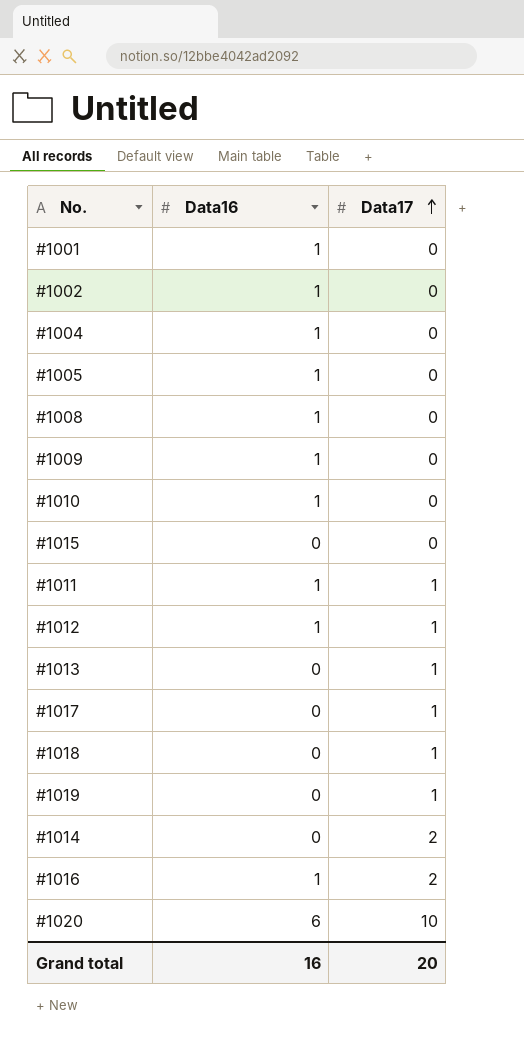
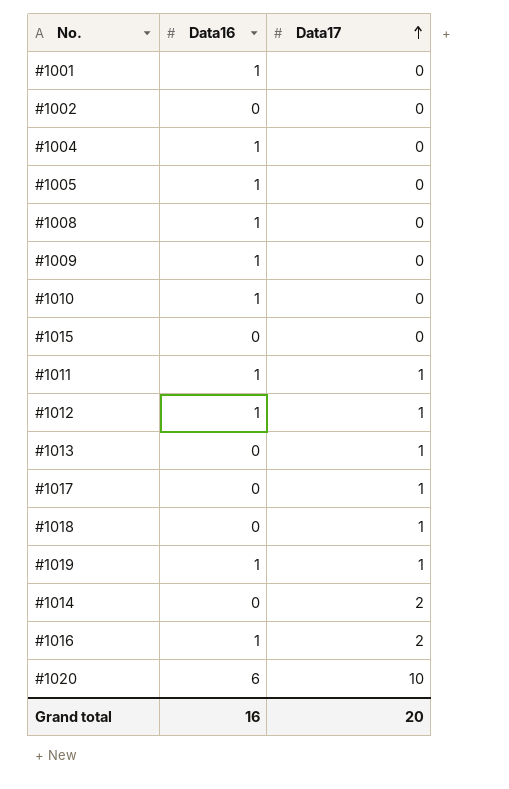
#1002 | Data16: 1 -> 0
#1019 | Data16: 0 -> 1

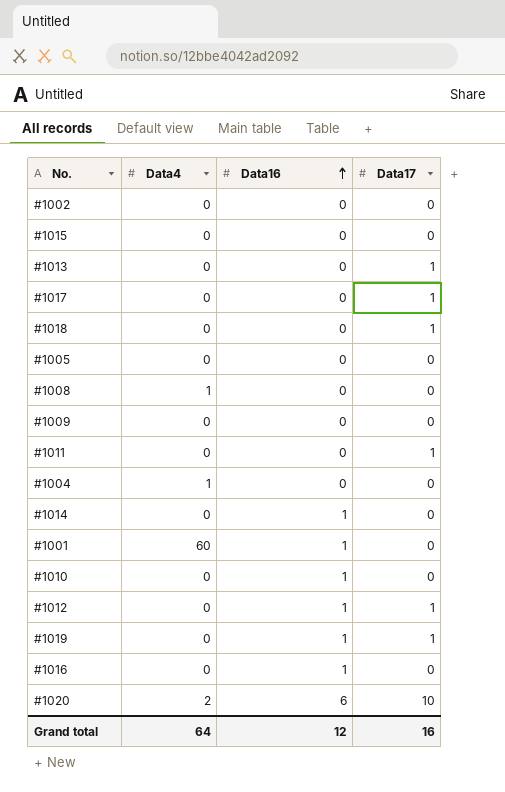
row order: Data17 ascending -> Data16 ascending
column Data4 | position: none -> 2
#1005 | Data16: 1 -> 0
#1008 | Data16: 1 -> 0
#1009 | Data16: 1 -> 0
#1011 | Data16: 1 -> 0
#1004 | Data16: 1 -> 0
#1014 | Data16: 0 -> 1
#1014 | Data17: 2 -> 0
#1016 | Data17: 2 -> 0
Grand total | Data16: 16 -> 12
Grand total | Data17: 20 -> 16

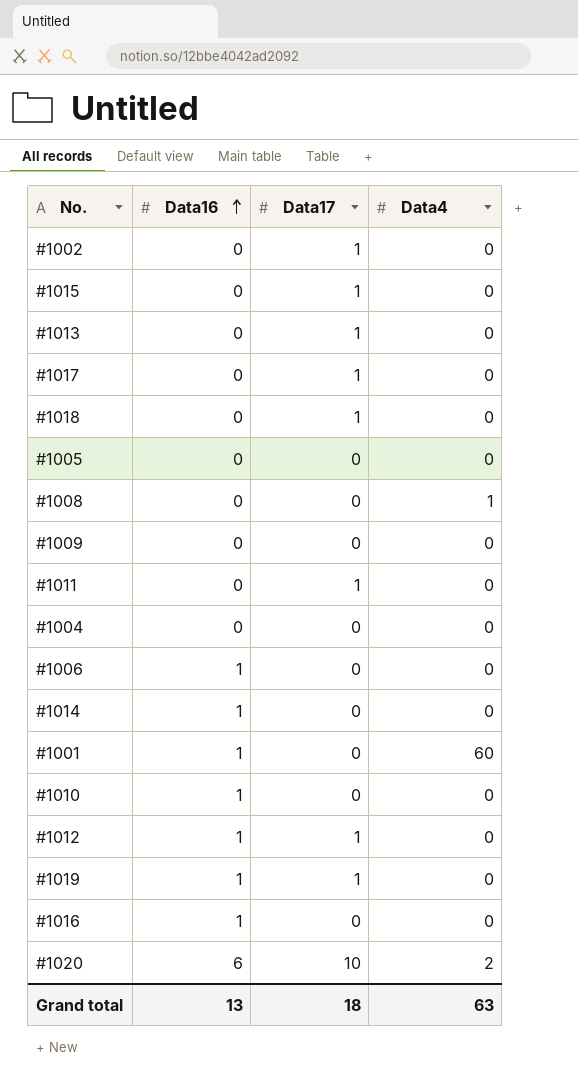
column Data4 | position: 2 -> 4
#1002 | Data17: 0 -> 1
#1015 | Data17: 0 -> 1
#1004 | Data4: 1 -> 0
row #1006: none -> 1 | 0 | 0
Grand total | Data16: 12 -> 13
Grand total | Data17: 16 -> 18
Grand total | Data4: 64 -> 63

